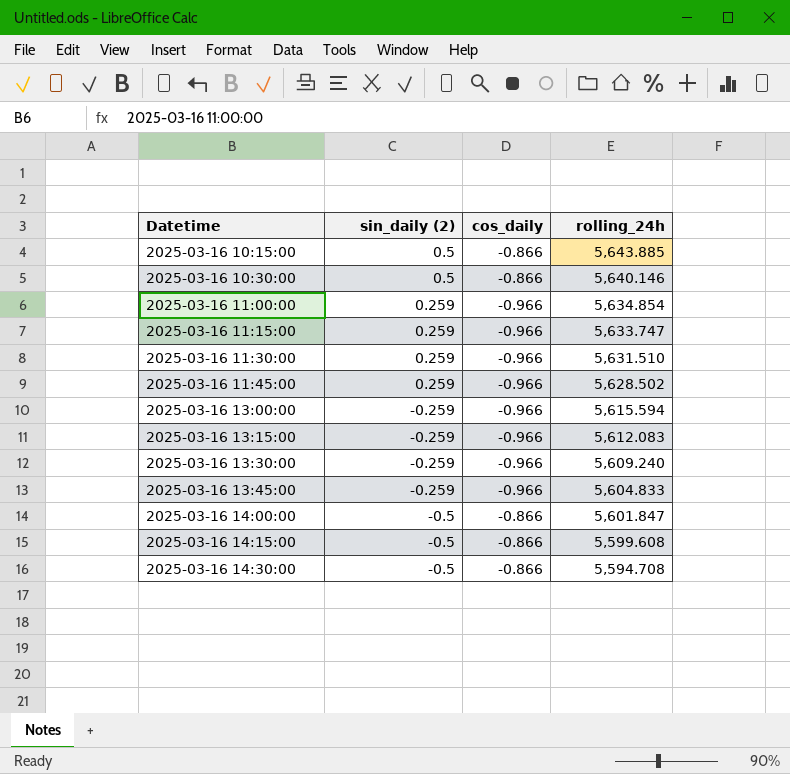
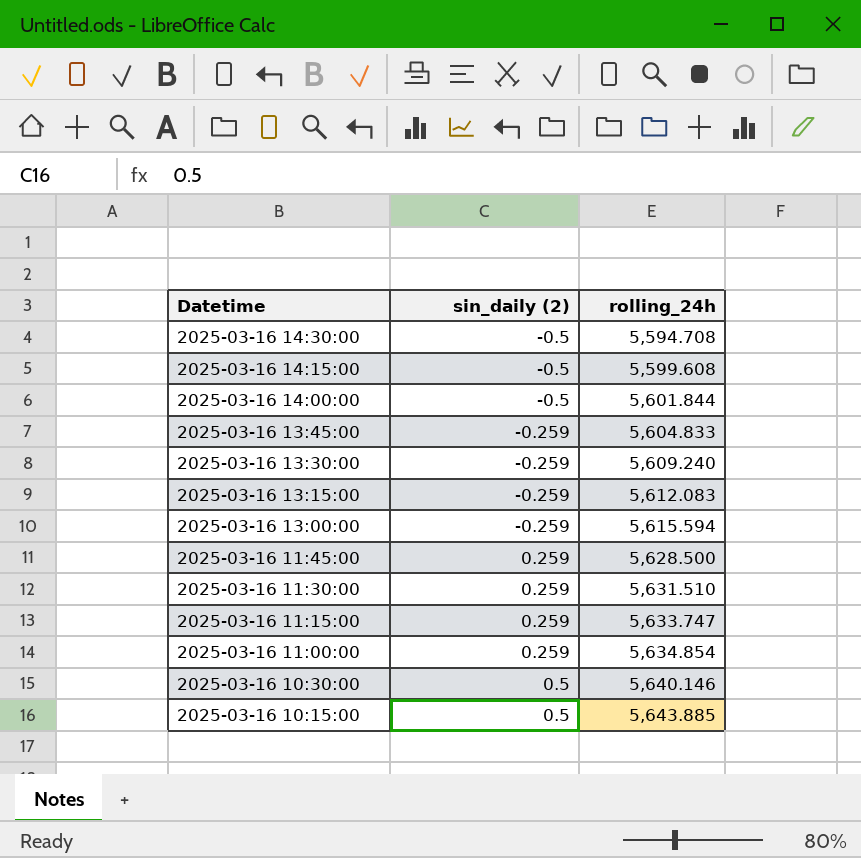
row order: Datetime ascending -> Datetime descending
column cos_daily | position: 3 -> none
2025-03-16 14:00:00 | rolling_24h: 5,601.847 -> 5,601.844
2025-03-16 11:45:00 | rolling_24h: 5,628.502 -> 5,628.500

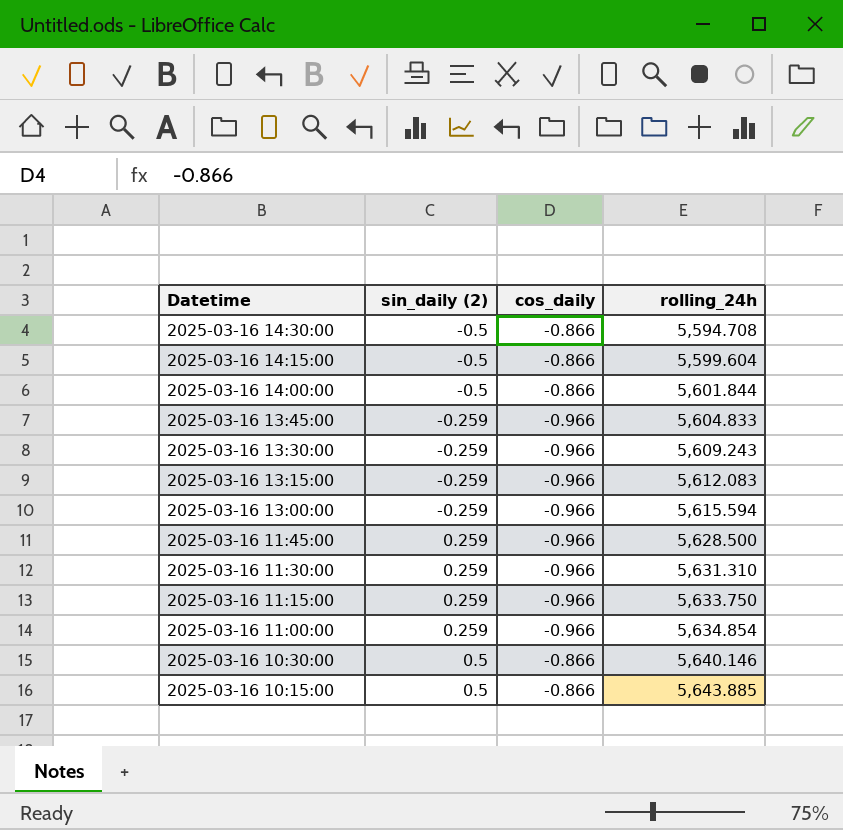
column cos_daily | position: none -> 3
2025-03-16 14:15:00 | rolling_24h: 5,599.608 -> 5,599.604
2025-03-16 13:30:00 | rolling_24h: 5,609.240 -> 5,609.243
2025-03-16 11:30:00 | rolling_24h: 5,631.510 -> 5,631.310
2025-03-16 11:15:00 | rolling_24h: 5,633.747 -> 5,633.750

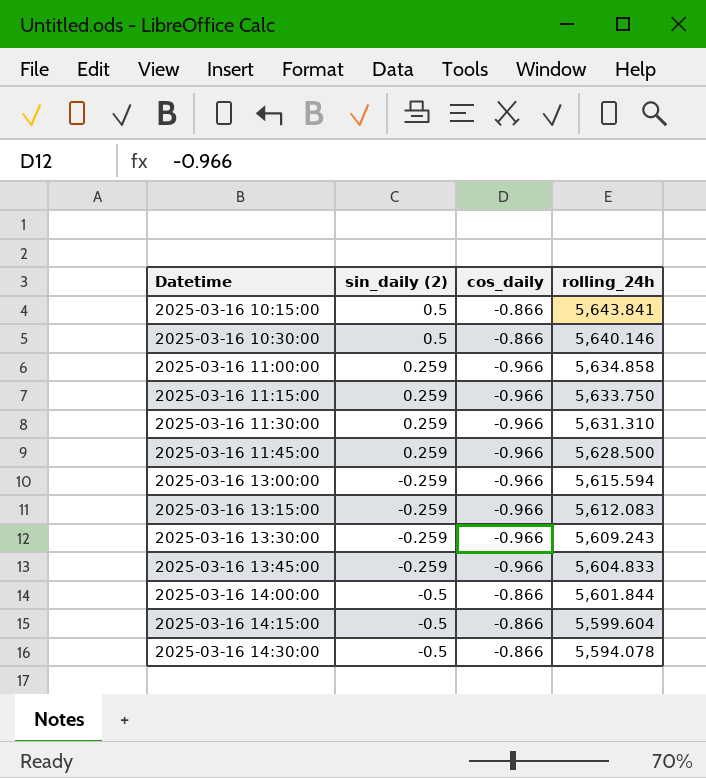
row order: Datetime descending -> Datetime ascending
2025-03-16 10:15:00 | rolling_24h: 5,643.885 -> 5,643.841
2025-03-16 11:00:00 | rolling_24h: 5,634.854 -> 5,634.858
2025-03-16 14:30:00 | rolling_24h: 5,594.708 -> 5,594.078

